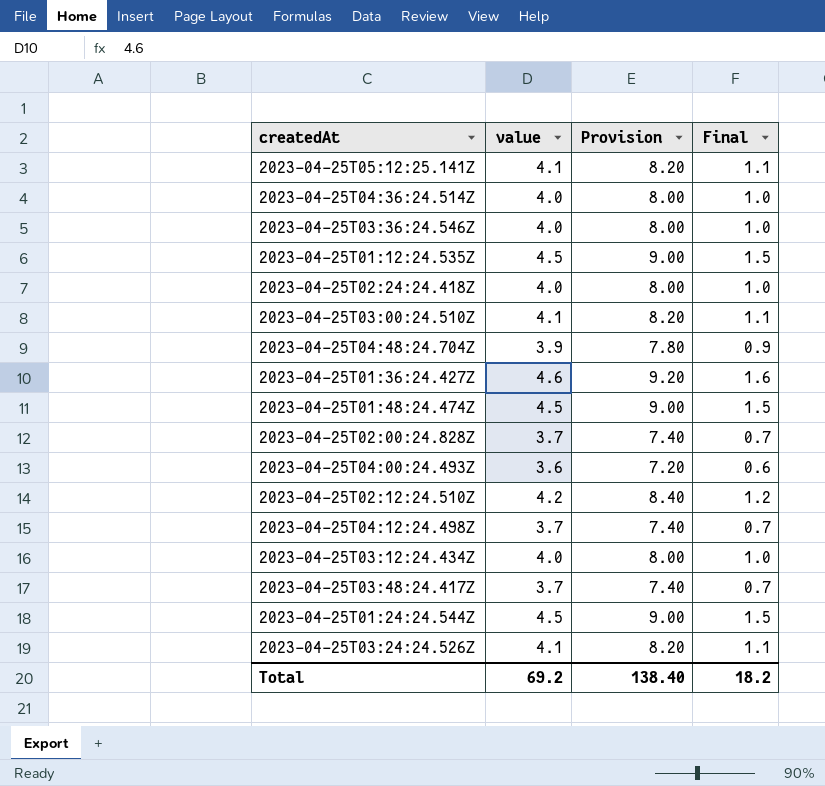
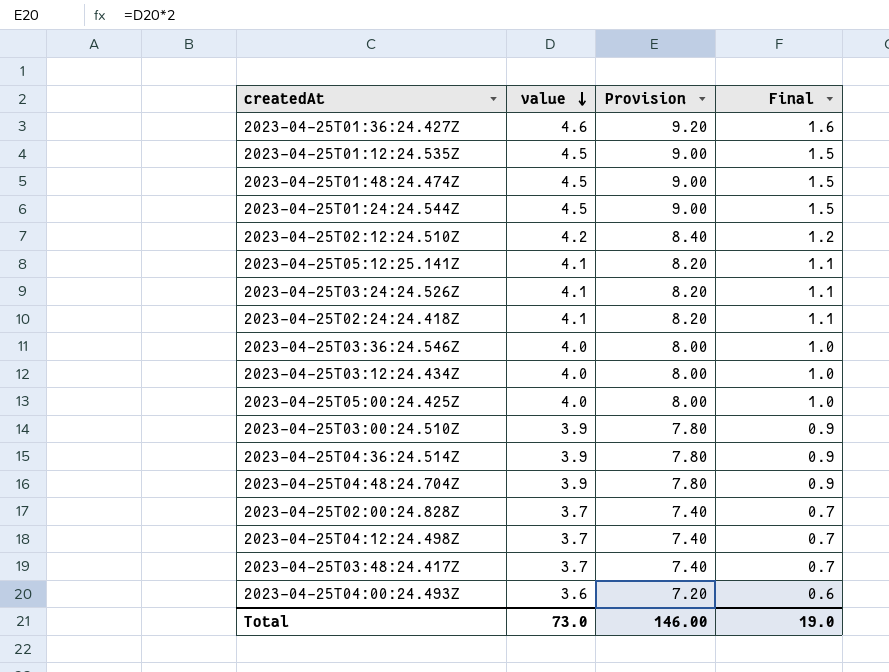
row order: none -> value descending
2023-04-25T02:24:24.418Z | value: 4.0 -> 4.1
2023-04-25T02:24:24.418Z | Provision: 8.00 -> 8.20
2023-04-25T02:24:24.418Z | Final: 1.0 -> 1.1
row 2023-04-25T05:00:24.425Z: none -> 4.0 | 8.00 | 1.0
2023-04-25T03:00:24.510Z | value: 4.1 -> 3.9
2023-04-25T03:00:24.510Z | Provision: 8.20 -> 7.80
2023-04-25T03:00:24.510Z | Final: 1.1 -> 0.9
2023-04-25T04:36:24.514Z | value: 4.0 -> 3.9
2023-04-25T04:36:24.514Z | Provision: 8.00 -> 7.80
2023-04-25T04:36:24.514Z | Final: 1.0 -> 0.9
Total | value: 69.2 -> 73.0
Total | Provision: 138.40 -> 146.00
Total | Final: 18.2 -> 19.0

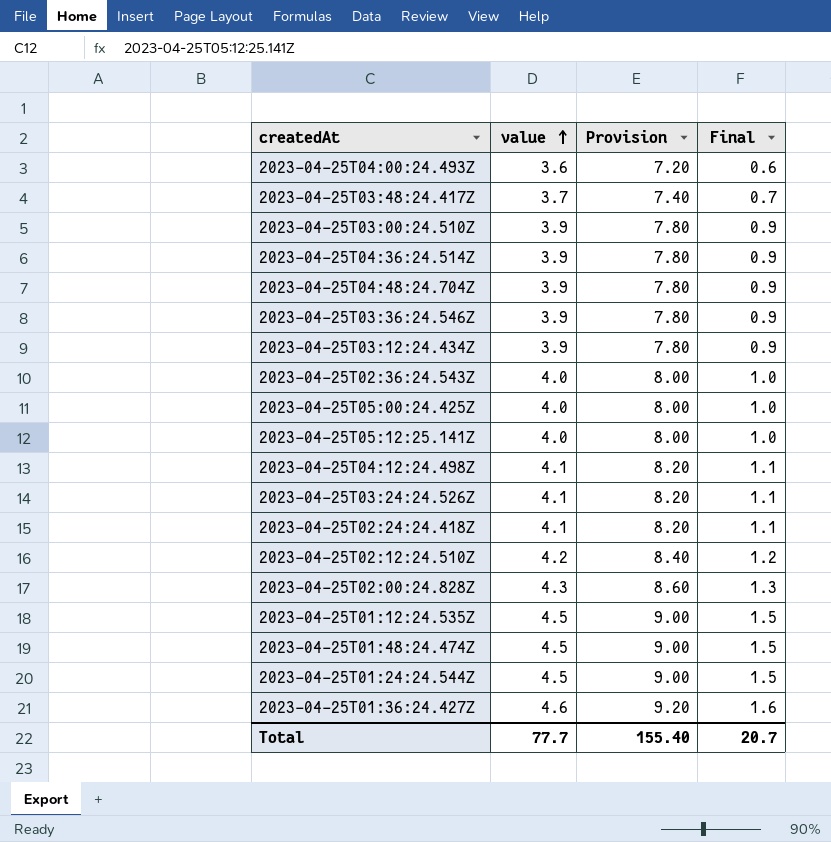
row order: value descending -> value ascending
2023-04-25T03:36:24.546Z | value: 4.0 -> 3.9
2023-04-25T03:36:24.546Z | Provision: 8.00 -> 7.80
2023-04-25T03:36:24.546Z | Final: 1.0 -> 0.9
2023-04-25T03:12:24.434Z | value: 4.0 -> 3.9
2023-04-25T03:12:24.434Z | Provision: 8.00 -> 7.80
2023-04-25T03:12:24.434Z | Final: 1.0 -> 0.9
row 2023-04-25T02:36:24.543Z: none -> 4.0 | 8.00 | 1.0
2023-04-25T05:12:25.141Z | value: 4.1 -> 4.0
2023-04-25T05:12:25.141Z | Provision: 8.20 -> 8.00
2023-04-25T05:12:25.141Z | Final: 1.1 -> 1.0
2023-04-25T04:12:24.498Z | value: 3.7 -> 4.1
2023-04-25T04:12:24.498Z | Provision: 7.40 -> 8.20
2023-04-25T04:12:24.498Z | Final: 0.7 -> 1.1
2023-04-25T02:00:24.828Z | value: 3.7 -> 4.3
2023-04-25T02:00:24.828Z | Provision: 7.40 -> 8.60
2023-04-25T02:00:24.828Z | Final: 0.7 -> 1.3
Total | value: 73.0 -> 77.7
Total | Provision: 146.00 -> 155.40
Total | Final: 19.0 -> 20.7

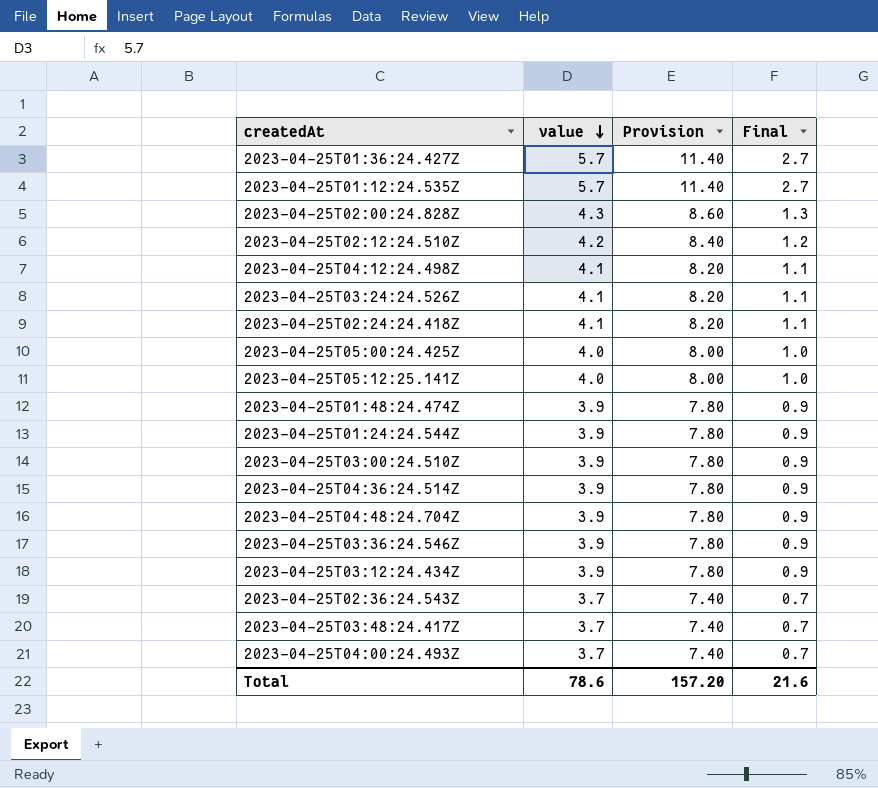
row order: value ascending -> value descending
2023-04-25T01:36:24.427Z | value: 4.6 -> 5.7
2023-04-25T01:36:24.427Z | Provision: 9.20 -> 11.40
2023-04-25T01:36:24.427Z | Final: 1.6 -> 2.7
2023-04-25T01:12:24.535Z | value: 4.5 -> 5.7
2023-04-25T01:12:24.535Z | Provision: 9.00 -> 11.40
2023-04-25T01:12:24.535Z | Final: 1.5 -> 2.7
2023-04-25T01:48:24.474Z | value: 4.5 -> 3.9
2023-04-25T01:48:24.474Z | Provision: 9.00 -> 7.80
2023-04-25T01:48:24.474Z | Final: 1.5 -> 0.9
2023-04-25T01:24:24.544Z | value: 4.5 -> 3.9
2023-04-25T01:24:24.544Z | Provision: 9.00 -> 7.80
2023-04-25T01:24:24.544Z | Final: 1.5 -> 0.9
2023-04-25T02:36:24.543Z | value: 4.0 -> 3.7
2023-04-25T02:36:24.543Z | Provision: 8.00 -> 7.40
2023-04-25T02:36:24.543Z | Final: 1.0 -> 0.7
2023-04-25T04:00:24.493Z | value: 3.6 -> 3.7
2023-04-25T04:00:24.493Z | Provision: 7.20 -> 7.40
2023-04-25T04:00:24.493Z | Final: 0.6 -> 0.7
Total | value: 77.7 -> 78.6
Total | Provision: 155.40 -> 157.20
Total | Final: 20.7 -> 21.6

